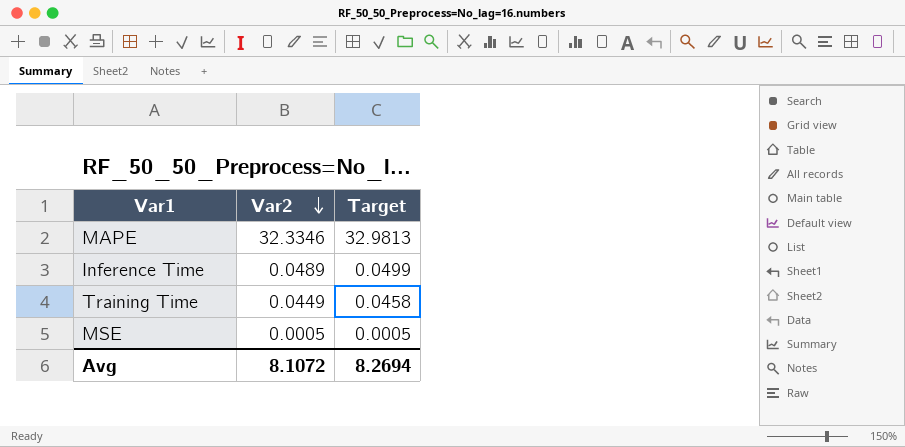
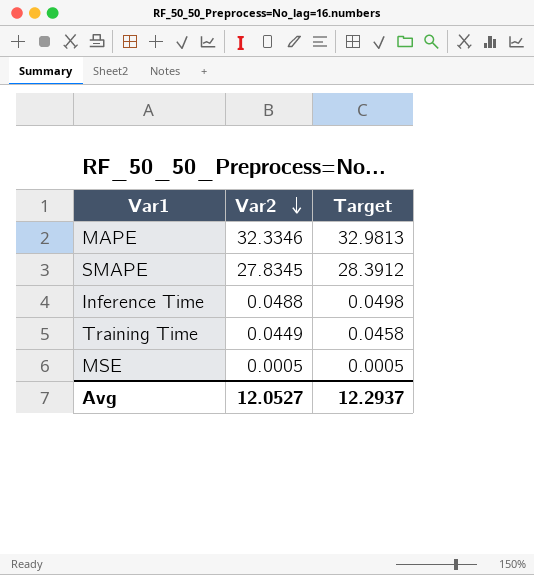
row SMAPE: none -> 27.8345 | 28.3912
Inference Time | Var2: 0.0489 -> 0.0488
Inference Time | Target: 0.0499 -> 0.0498
Avg | Var2: 8.1072 -> 12.0527
Avg | Target: 8.2694 -> 12.2937

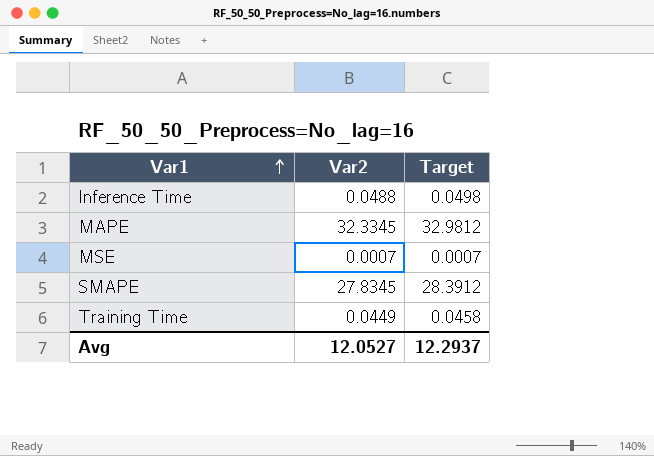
row order: Var2 descending -> Var1 ascending
MAPE | Var2: 32.3346 -> 32.3345
MAPE | Target: 32.9813 -> 32.9812
MSE | Var2: 0.0005 -> 0.0007
MSE | Target: 0.0005 -> 0.0007

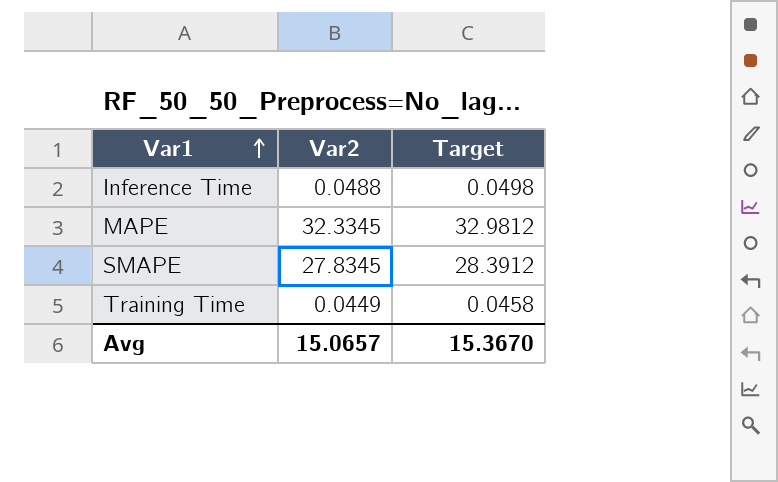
row MSE: 0.0007 | 0.0007 -> none
Avg | Var2: 12.0527 -> 15.0657
Avg | Target: 12.2937 -> 15.3670

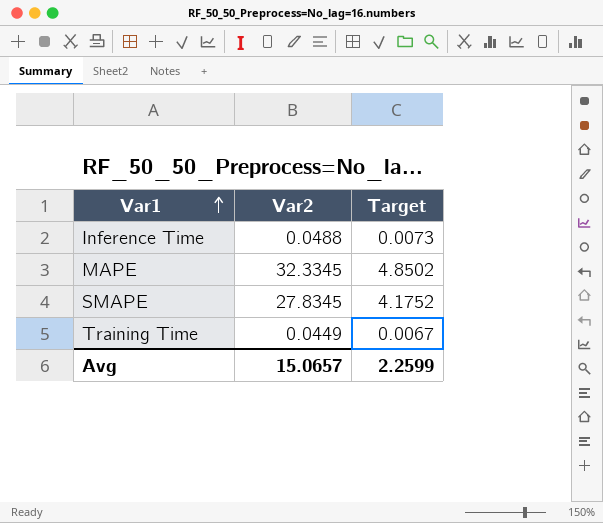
column Target | formula: [Var2] * 1.02 -> [Var2] * 0.15
Avg | Target: 15.3670 -> 2.2599

